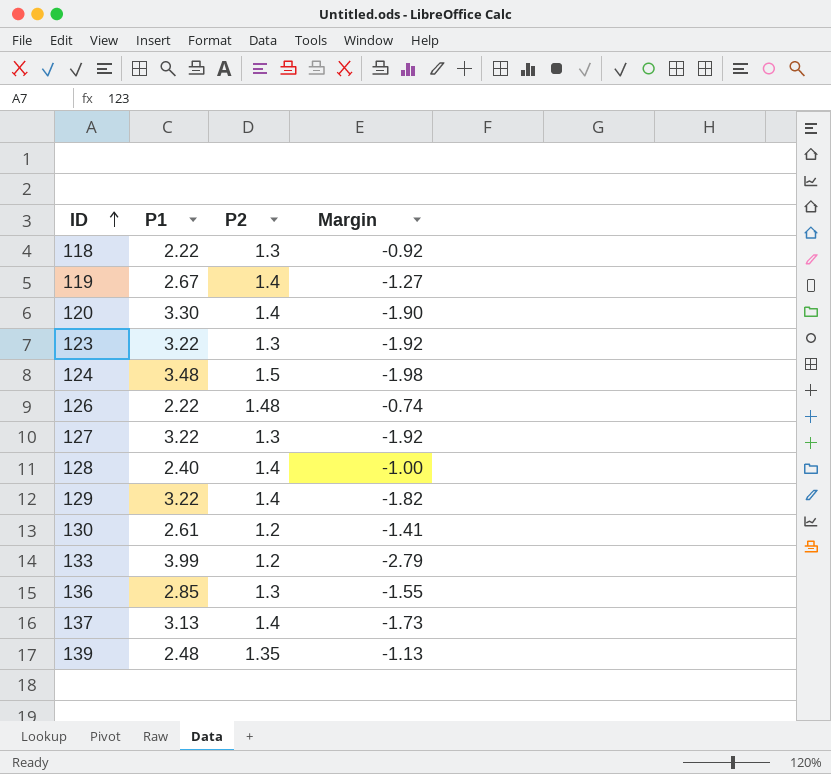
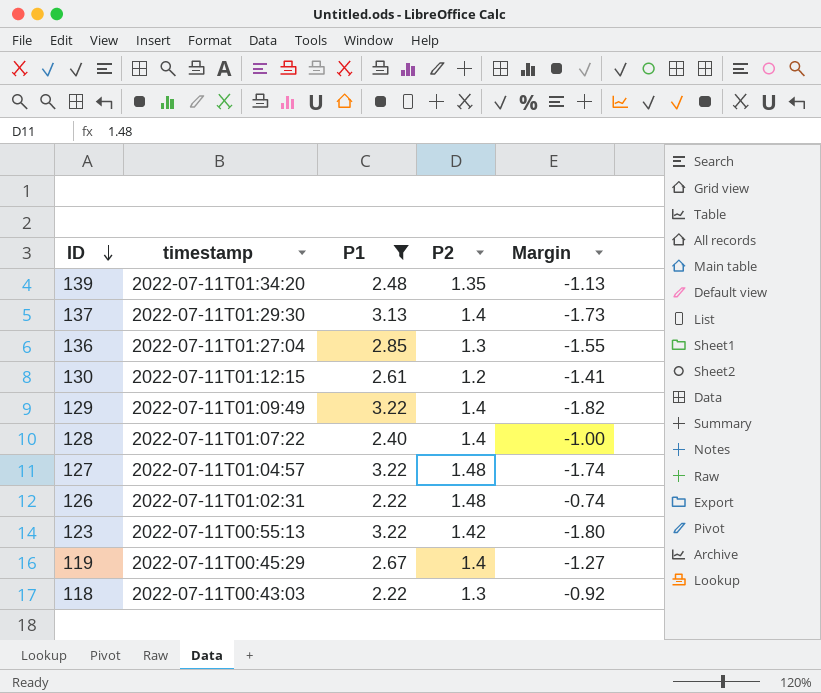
filter: none -> P1 <= 3.22
row order: ID ascending -> ID descending
column timestamp | position: none -> 2
127 | P2: 1.3 -> 1.48
127 | Margin: -1.92 -> -1.74
123 | P2: 1.3 -> 1.42
123 | Margin: -1.92 -> -1.80

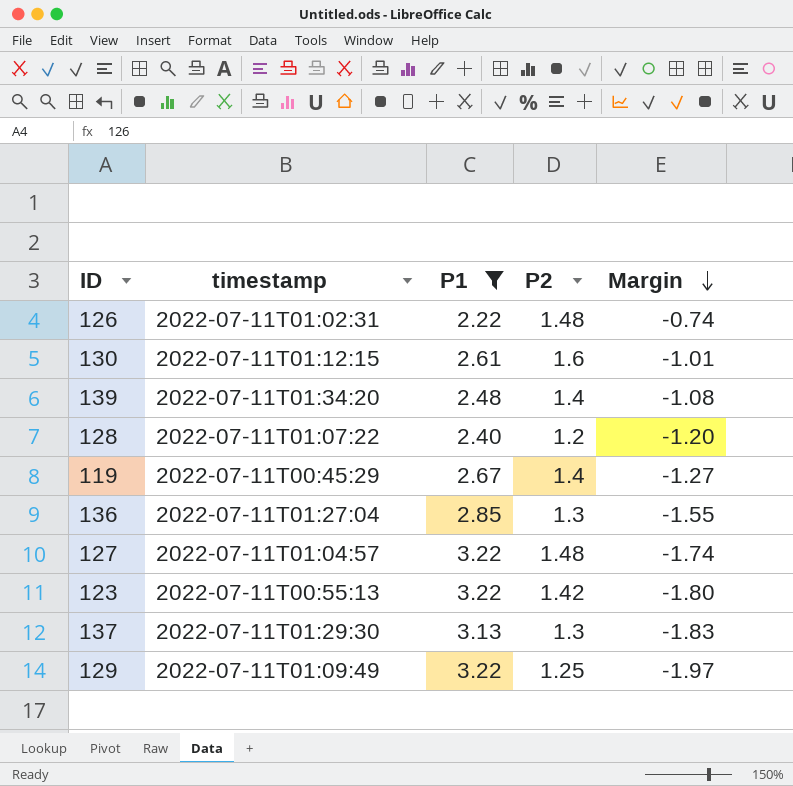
row order: ID descending -> Margin descending
row 118: 2022-07-11T00:43:03 | 2.22 | 1.3 | -0.92 -> none
130 | P2: 1.2 -> 1.6
130 | Margin: -1.41 -> -1.01
139 | P2: 1.35 -> 1.4
139 | Margin: -1.13 -> -1.08
128 | P2: 1.4 -> 1.2
128 | Margin: -1.00 -> -1.20
137 | P2: 1.4 -> 1.3
137 | Margin: -1.73 -> -1.83
129 | P2: 1.4 -> 1.25
129 | Margin: -1.82 -> -1.97

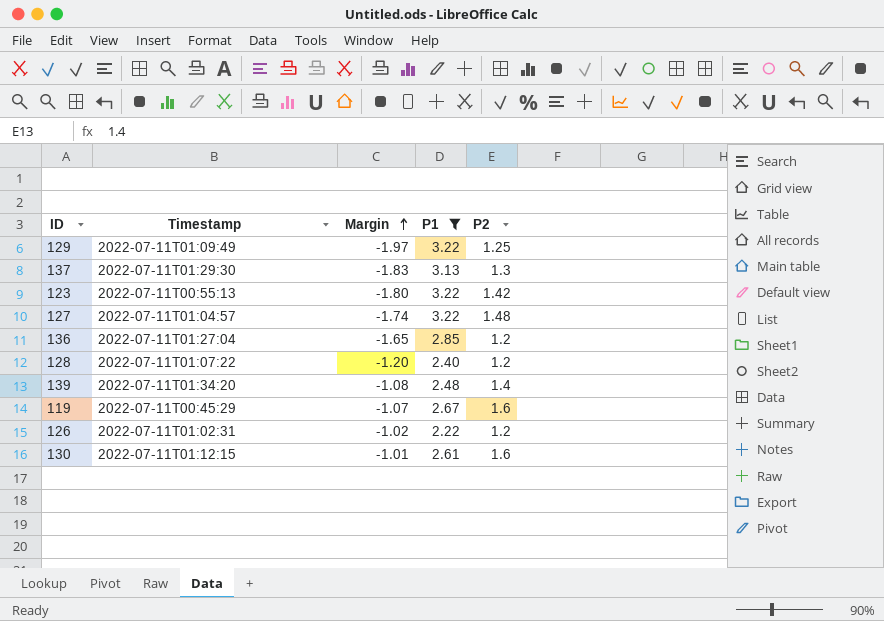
row order: Margin descending -> Margin ascending
column name: timestamp -> Timestamp
column Margin | position: 5 -> 3
136 | Margin: -1.55 -> -1.65
136 | P2: 1.3 -> 1.2
119 | Margin: -1.27 -> -1.07
119 | P2: 1.4 -> 1.6
126 | Margin: -0.74 -> -1.02
126 | P2: 1.48 -> 1.2

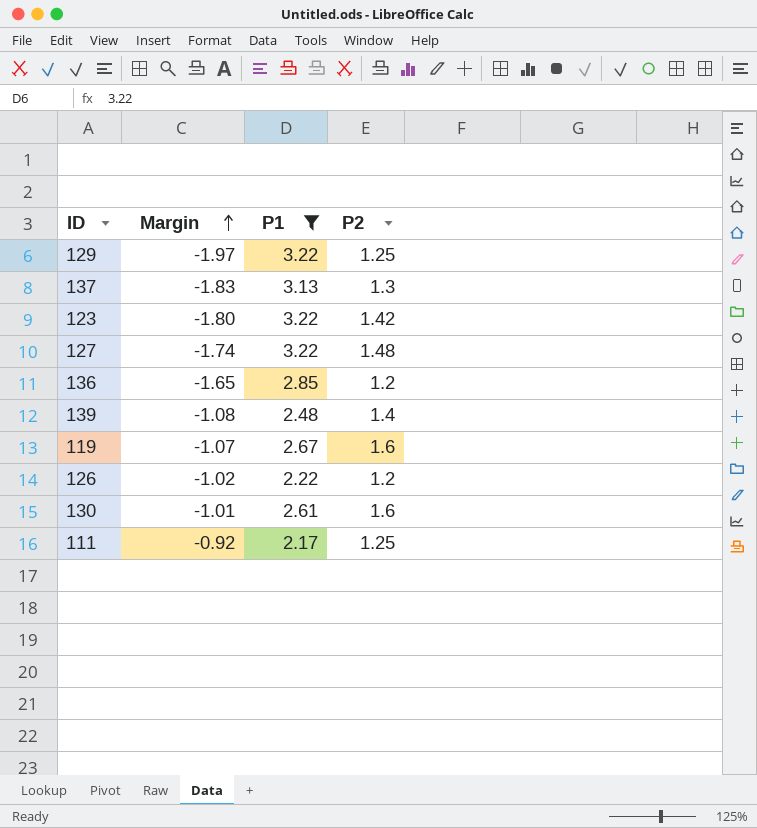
column Timestamp | position: 2 -> none
row 128: 2022-07-11T01:07:22 | -1.20 | 2.40 | 1.2 -> none
row 111: none -> -0.92 | 2.17 | 1.25

